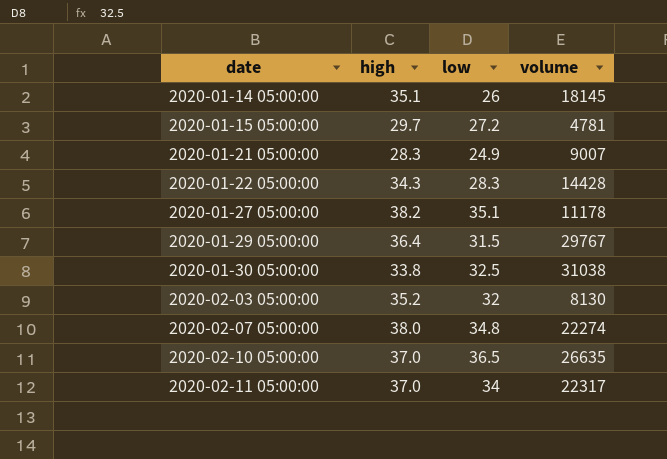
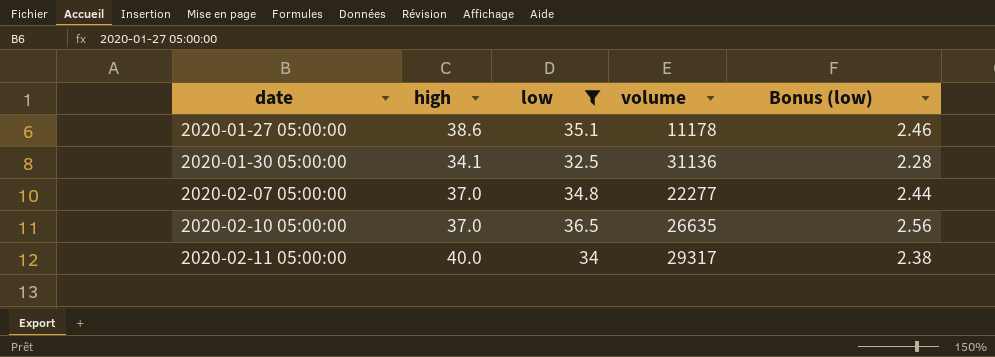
filter: none -> low >= 32.5
column Bonus (low) | formula: none -> [low] * 0.07
2020-01-27 05:00:00 | high: 38.2 -> 38.6
2020-01-30 05:00:00 | high: 33.8 -> 34.1
2020-01-30 05:00:00 | volume: 31038 -> 31136
2020-02-07 05:00:00 | high: 38.0 -> 37.0
2020-02-07 05:00:00 | volume: 22274 -> 22277
2020-02-11 05:00:00 | high: 37.0 -> 40.0
2020-02-11 05:00:00 | volume: 22317 -> 29317

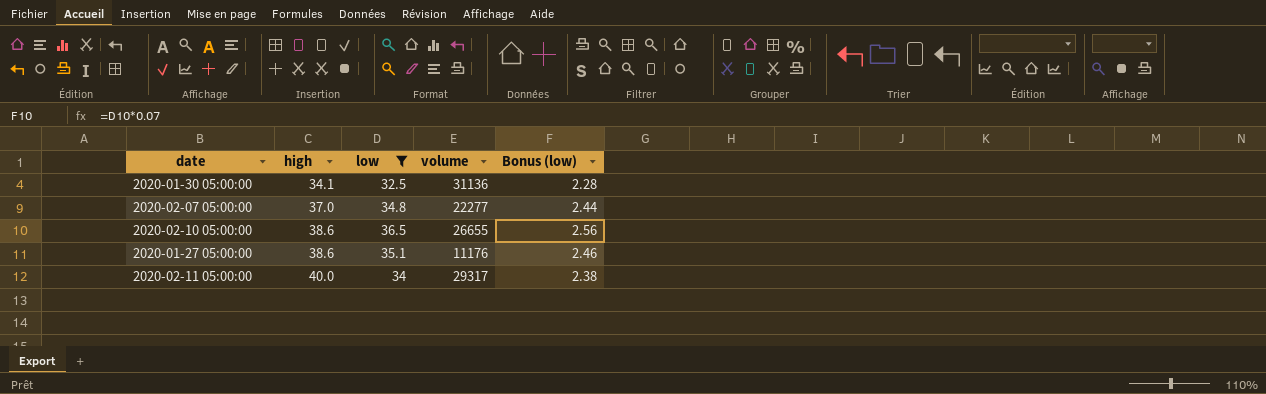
row order: date ascending -> high ascending
2020-02-10 05:00:00 | high: 37.0 -> 38.6
2020-02-10 05:00:00 | volume: 26635 -> 26655
2020-01-27 05:00:00 | volume: 11178 -> 11176

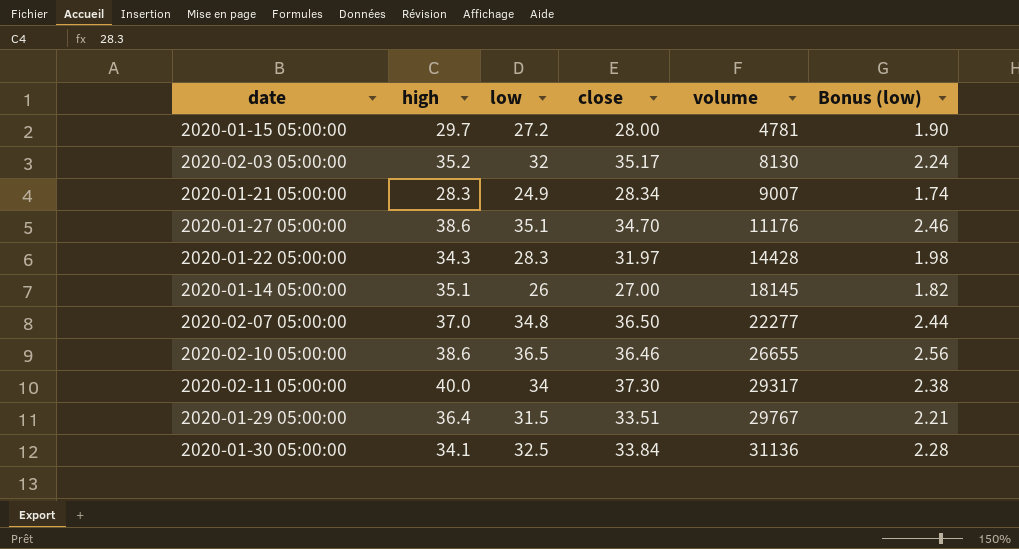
filter: low >= 32.5 -> none
row order: high ascending -> volume ascending
column close | position: none -> 4

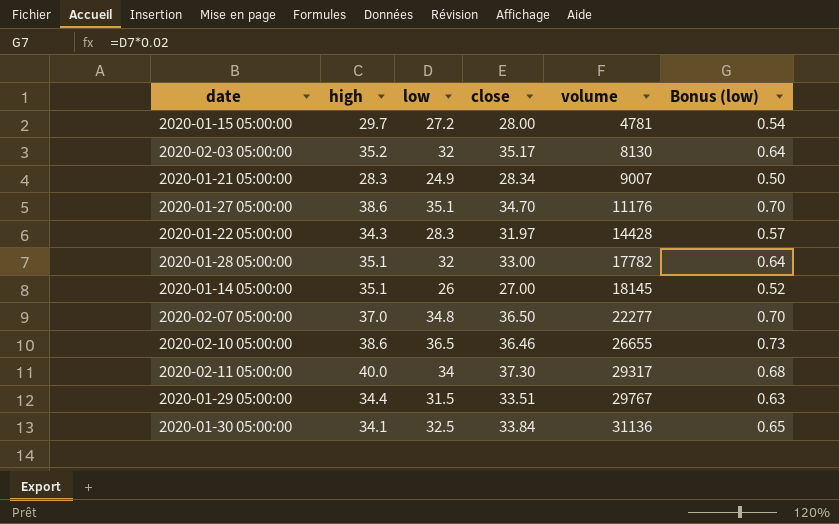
column Bonus (low) | formula: [low] * 0.07 -> [low] * 0.02
row 2020-01-28 05:00:00: none -> 35.1 | 32 | 33.00 | 17782 | 0.64
2020-01-29 05:00:00 | high: 36.4 -> 34.4

